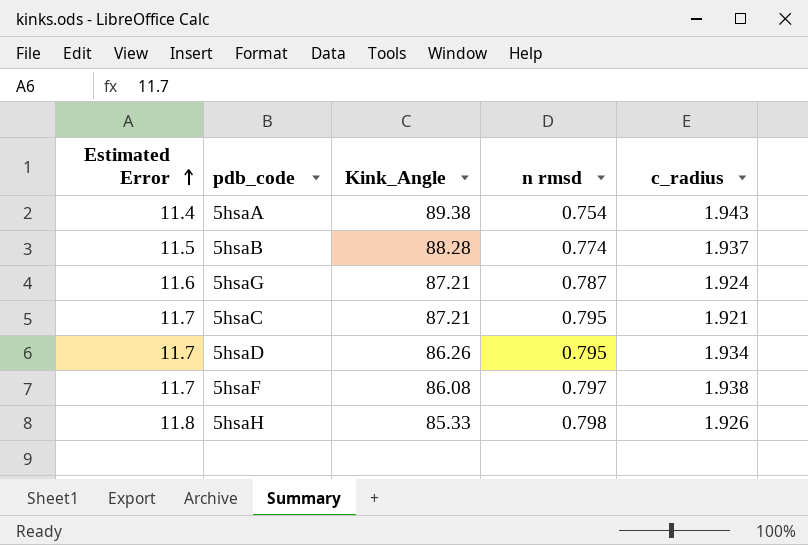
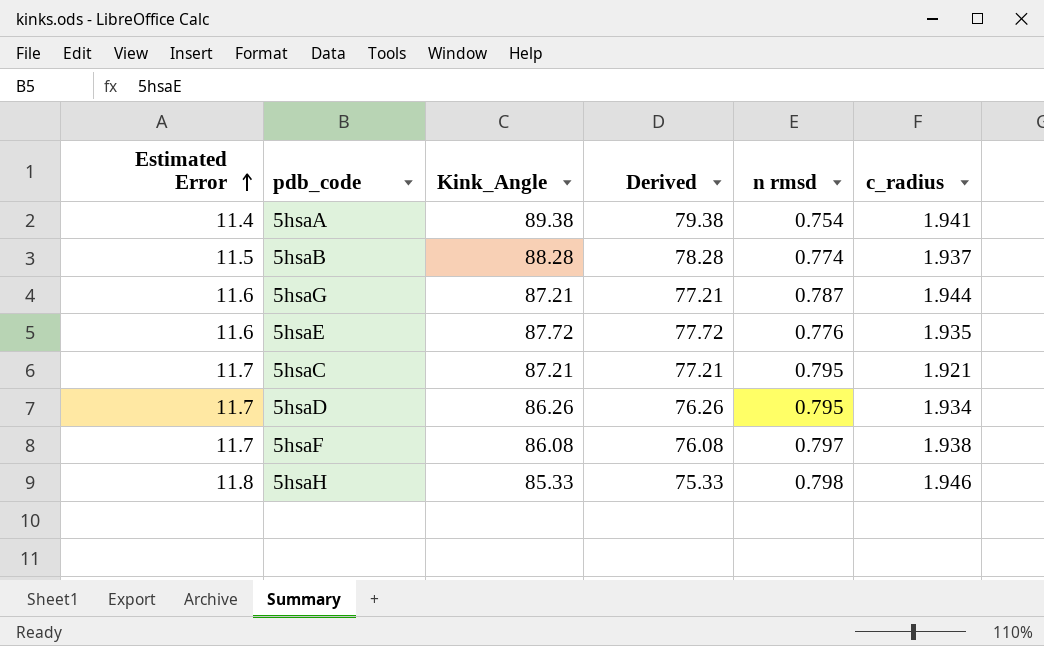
column Derived | formula: none -> [Kink_Angle] - 10
5hsaA | c_radius: 1.943 -> 1.941
5hsaG | c_radius: 1.924 -> 1.944
row 5hsaE: none -> 11.6 | 87.72 | 77.72 | 0.776 | 1.935
5hsaH | c_radius: 1.926 -> 1.946

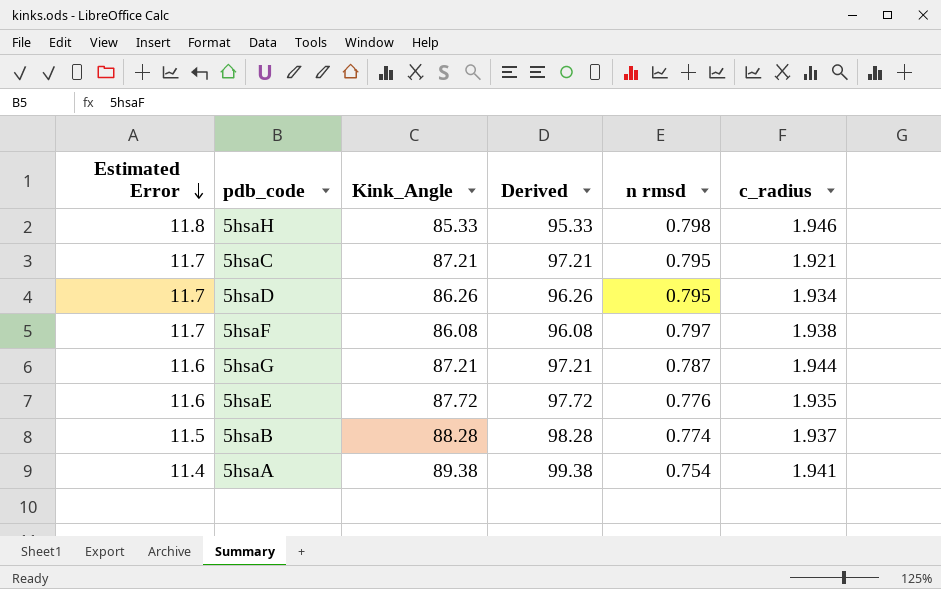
row order: Estimated Error ascending -> Estimated Error descending
column Derived | formula: [Kink_Angle] - 10 -> [Kink_Angle] + 10

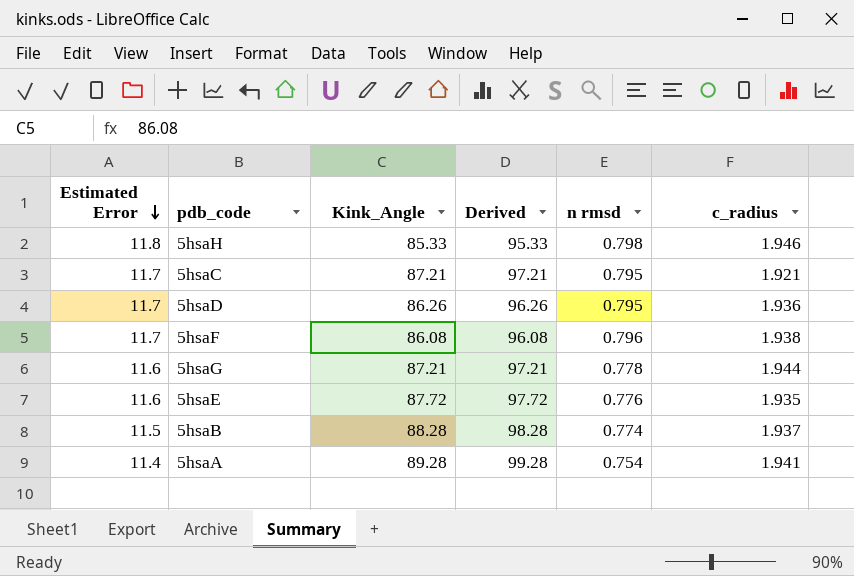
5hsaD | c_radius: 1.934 -> 1.936
5hsaF | n rmsd: 0.797 -> 0.796
5hsaG | n rmsd: 0.787 -> 0.778
5hsaA | Kink_Angle: 89.38 -> 89.28
5hsaA | Derived: 99.38 -> 99.28

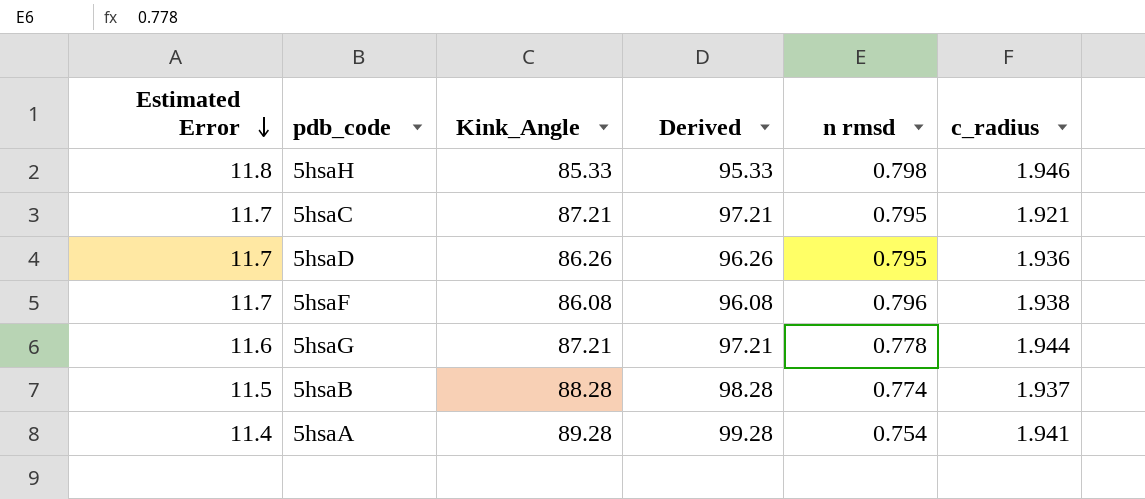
row 5hsaE: 11.6 | 87.72 | 97.72 | 0.776 | 1.935 -> none

